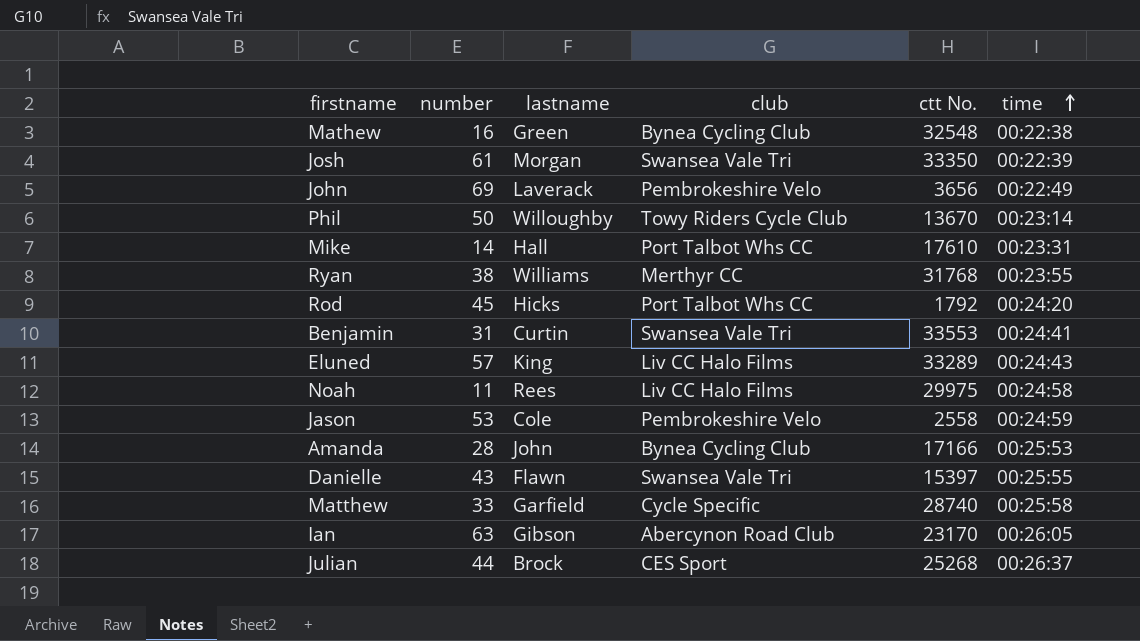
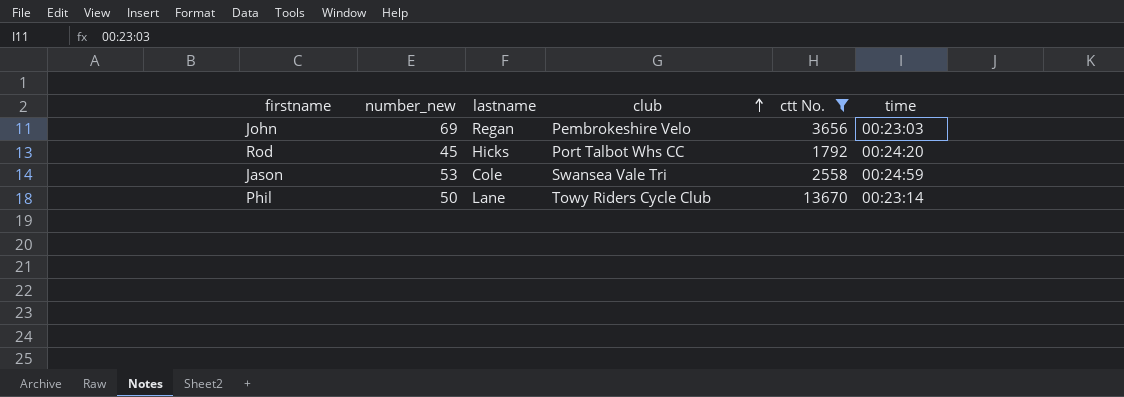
filter: none -> ctt No. <= 13670
row order: time ascending -> club ascending
column name: number -> number_new
John | lastname: Laverack -> Regan
John | time: 00:22:49 -> 00:23:03
Jason | club: Pembrokeshire Velo -> Swansea Vale Tri
Phil | lastname: Willoughby -> Lane

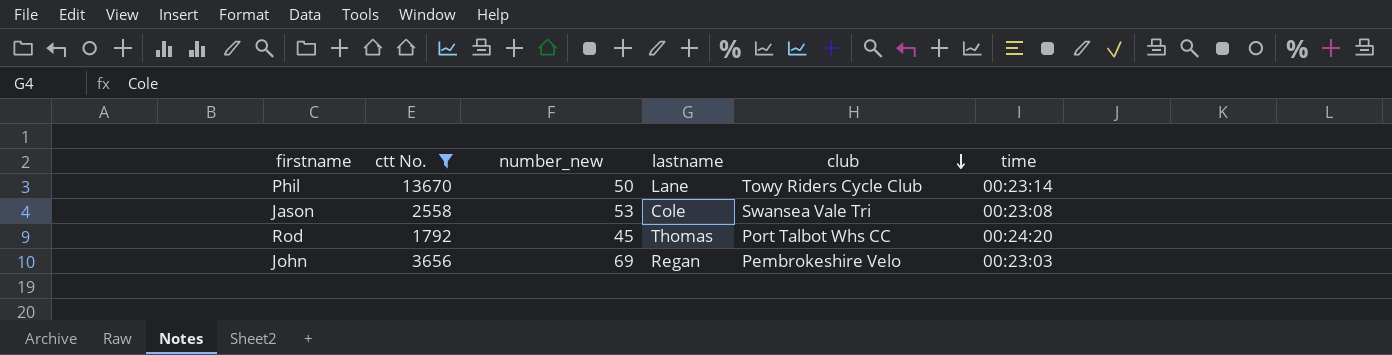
row order: club ascending -> club descending
column ctt No. | position: 5 -> 2
Jason | time: 00:24:59 -> 00:23:08
Rod | lastname: Hicks -> Thomas

